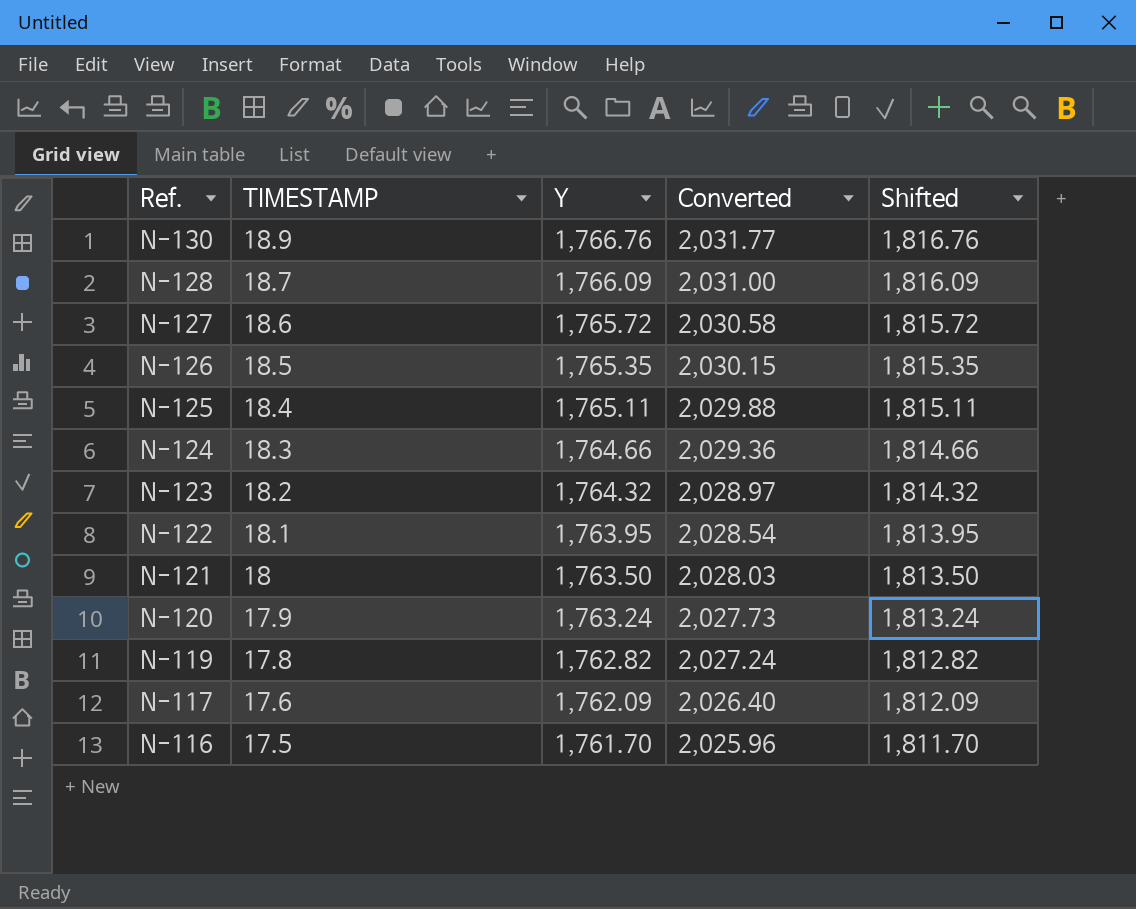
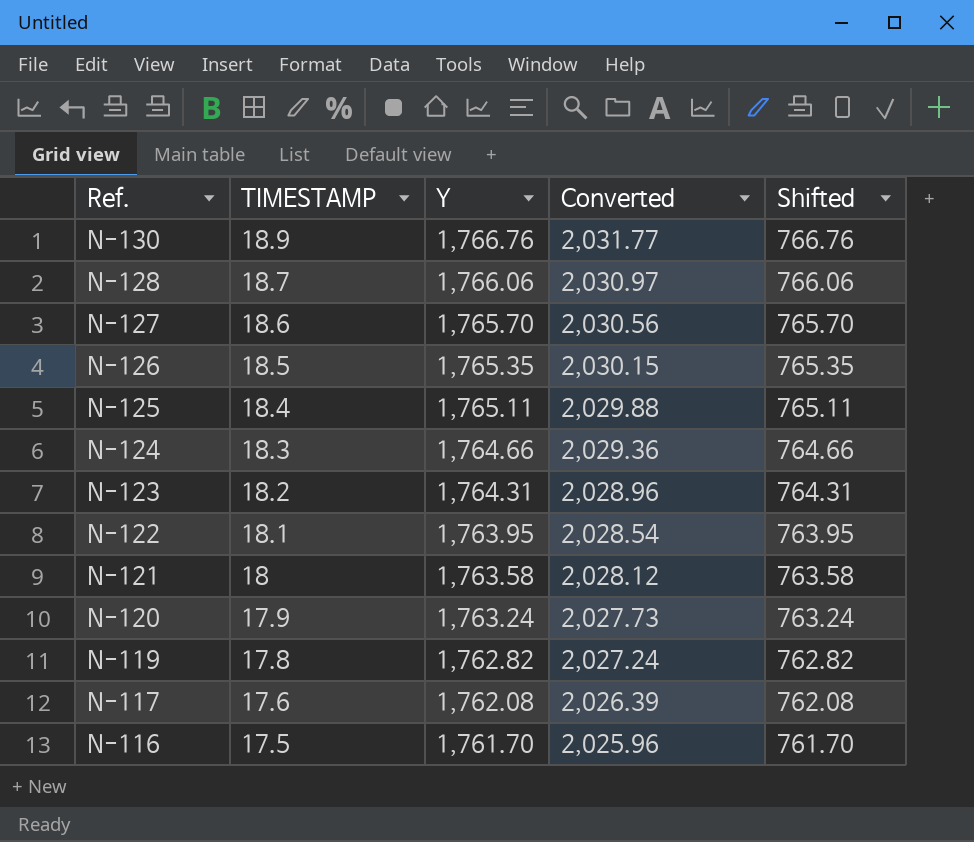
column Shifted | formula: [Y] + 50 -> [Y] - 1000
N-128 | Y: 1,766.09 -> 1,766.06
N-128 | Converted: 2,031.00 -> 2,030.97
N-127 | Y: 1,765.72 -> 1,765.70
N-127 | Converted: 2,030.58 -> 2,030.56
N-123 | Y: 1,764.32 -> 1,764.31
N-123 | Converted: 2,028.97 -> 2,028.96
N-121 | Y: 1,763.50 -> 1,763.58
N-121 | Converted: 2,028.03 -> 2,028.12
N-117 | Y: 1,762.09 -> 1,762.08
N-117 | Converted: 2,026.40 -> 2,026.39

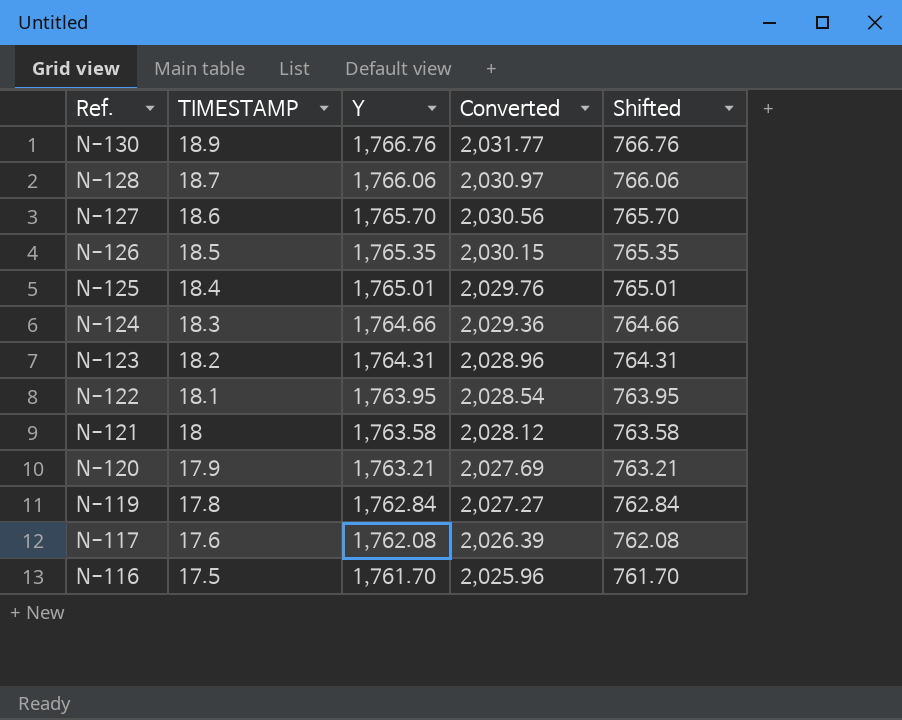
N-125 | Y: 1,765.11 -> 1,765.01
N-125 | Converted: 2,029.88 -> 2,029.76
N-125 | Shifted: 765.11 -> 765.01
N-120 | Y: 1,763.24 -> 1,763.21
N-120 | Converted: 2,027.73 -> 2,027.69
N-120 | Shifted: 763.24 -> 763.21
N-119 | Y: 1,762.82 -> 1,762.84
N-119 | Converted: 2,027.24 -> 2,027.27
N-119 | Shifted: 762.82 -> 762.84

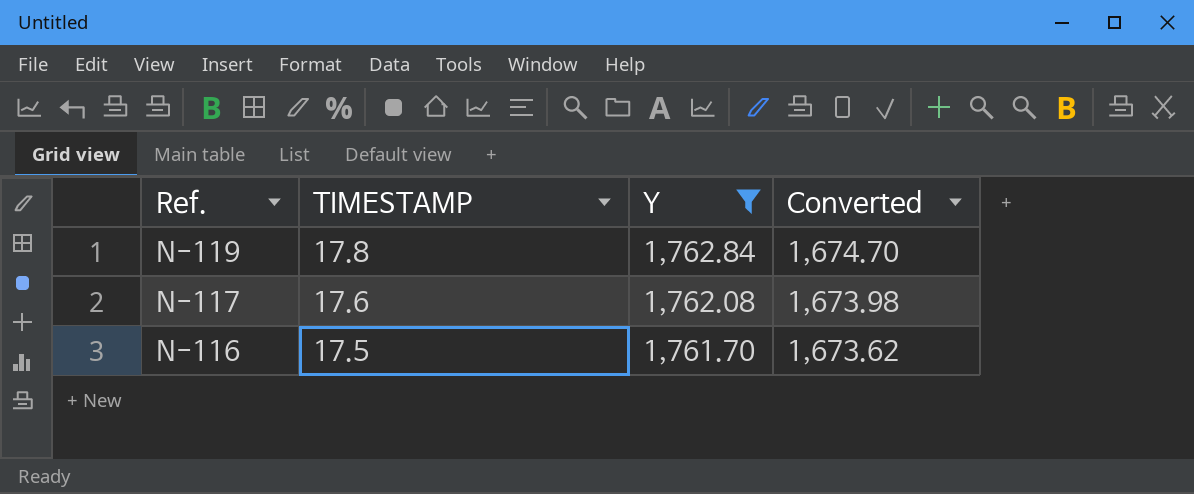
filter: none -> Y <= 1,762.84
column Shifted | formula: [Y] - 1000 -> none
column Converted | formula: [Y] * 1.15 -> [Y] * 0.95

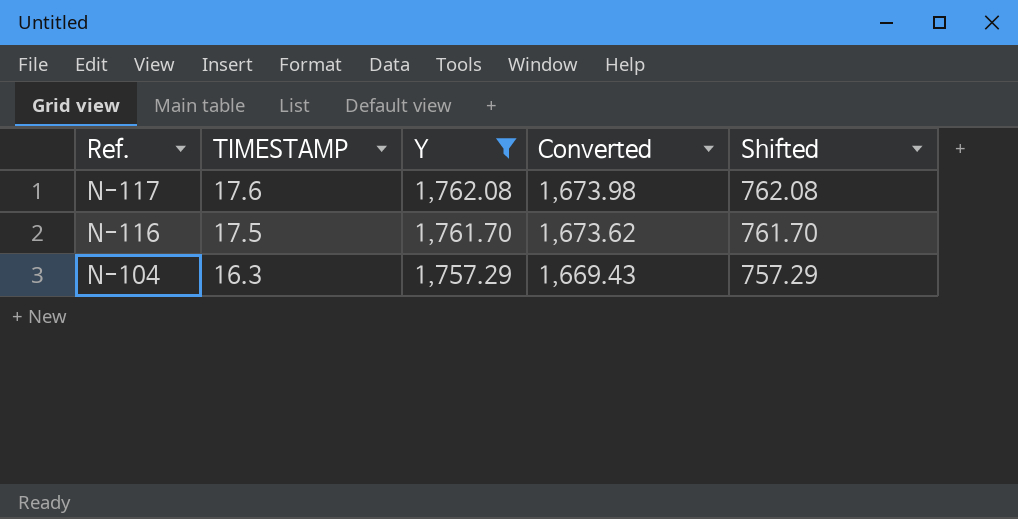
column Shifted | formula: none -> [Y] - 1000
row N-119: 17.8 | 1,762.84 | 1,674.70 -> none
row N-104: none -> 16.3 | 1,757.29 | 1,669.43 | 757.29

